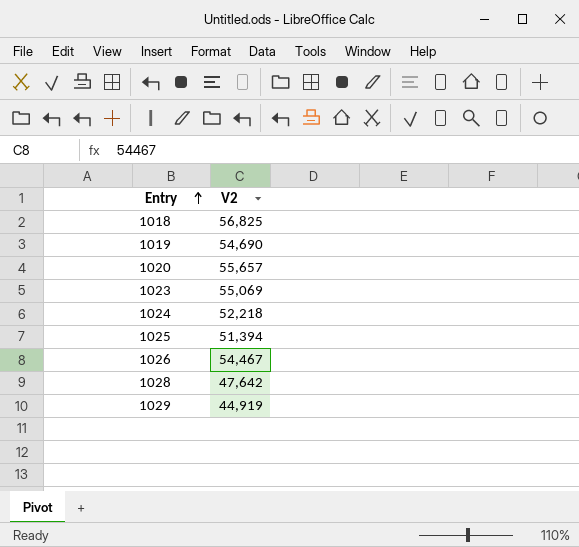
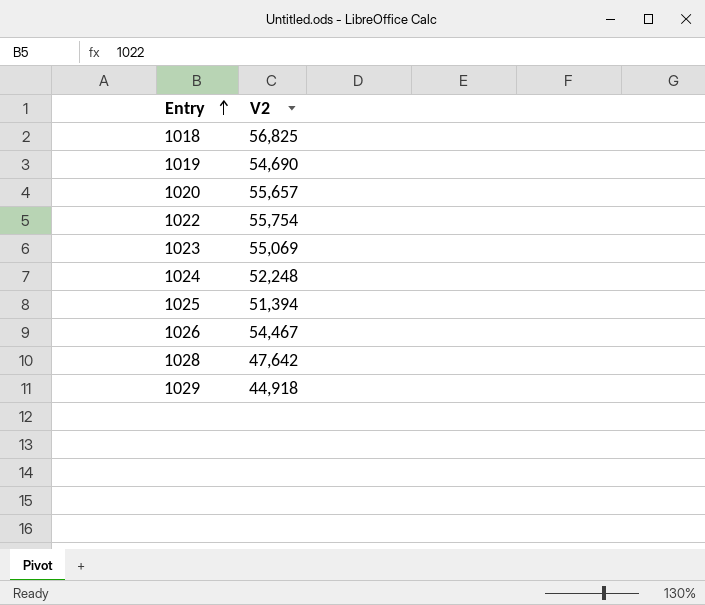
row 1022: none -> 55,754
1024 | V2: 52,218 -> 52,248
1029 | V2: 44,919 -> 44,918

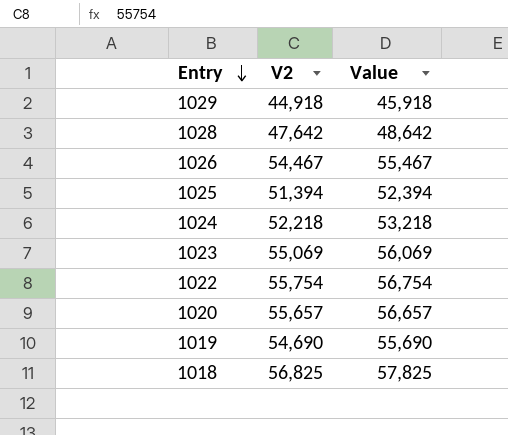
row order: Entry ascending -> Entry descending
column Value | formula: none -> [V2] + 1000
1024 | V2: 52,248 -> 52,218

